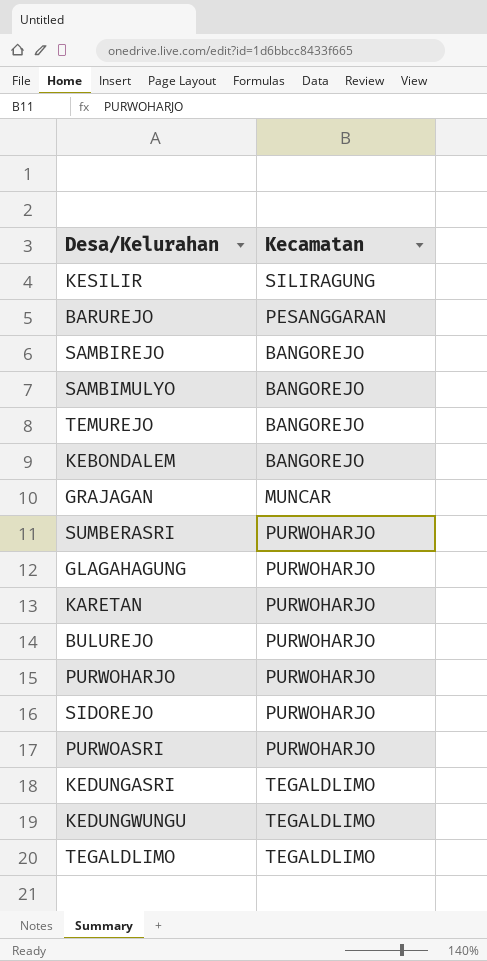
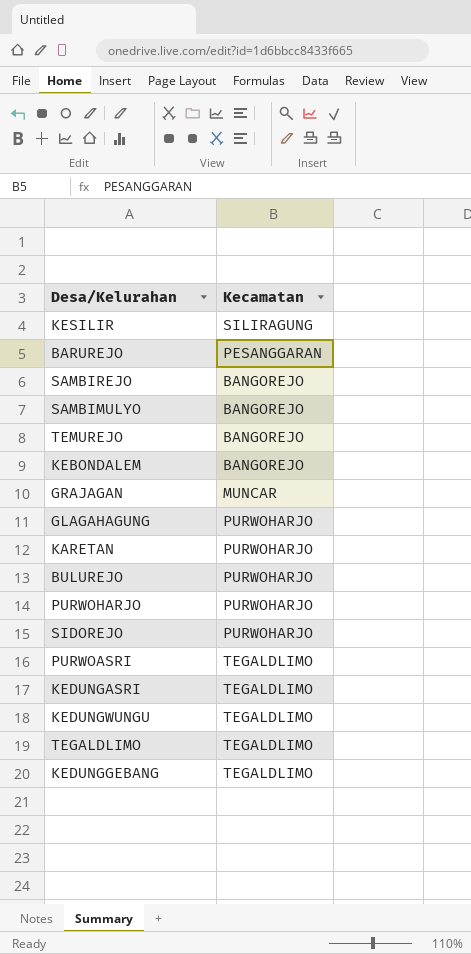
row SUMBERASRI: PURWOHARJO -> none
PURWOASRI | Kecamatan: PURWOHARJO -> TEGALDLIMO
row KEDUNGGEBANG: none -> TEGALDLIMO

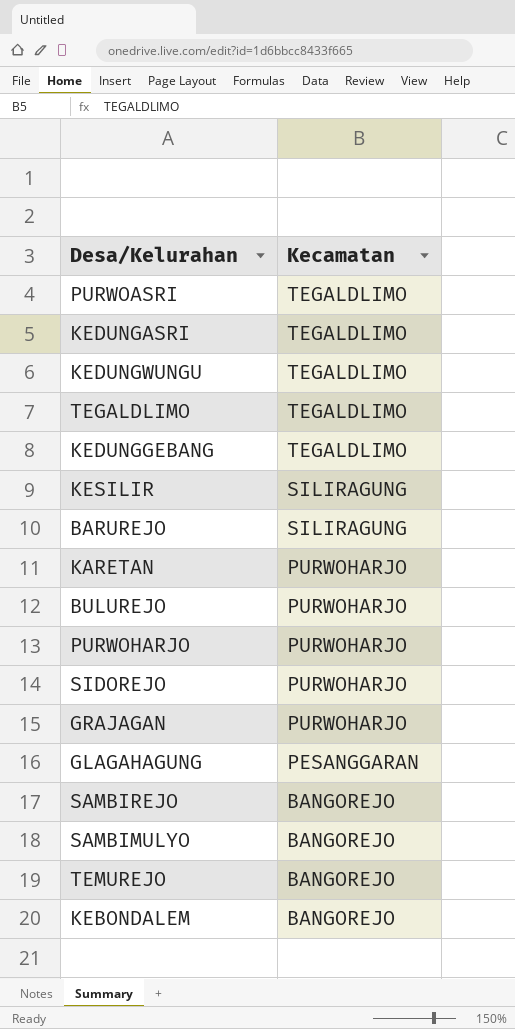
row order: none -> Kecamatan descending
BARUREJO | Kecamatan: PESANGGARAN -> SILIRAGUNG
GRAJAGAN | Kecamatan: MUNCAR -> PURWOHARJO
GLAGAHAGUNG | Kecamatan: PURWOHARJO -> PESANGGARAN

